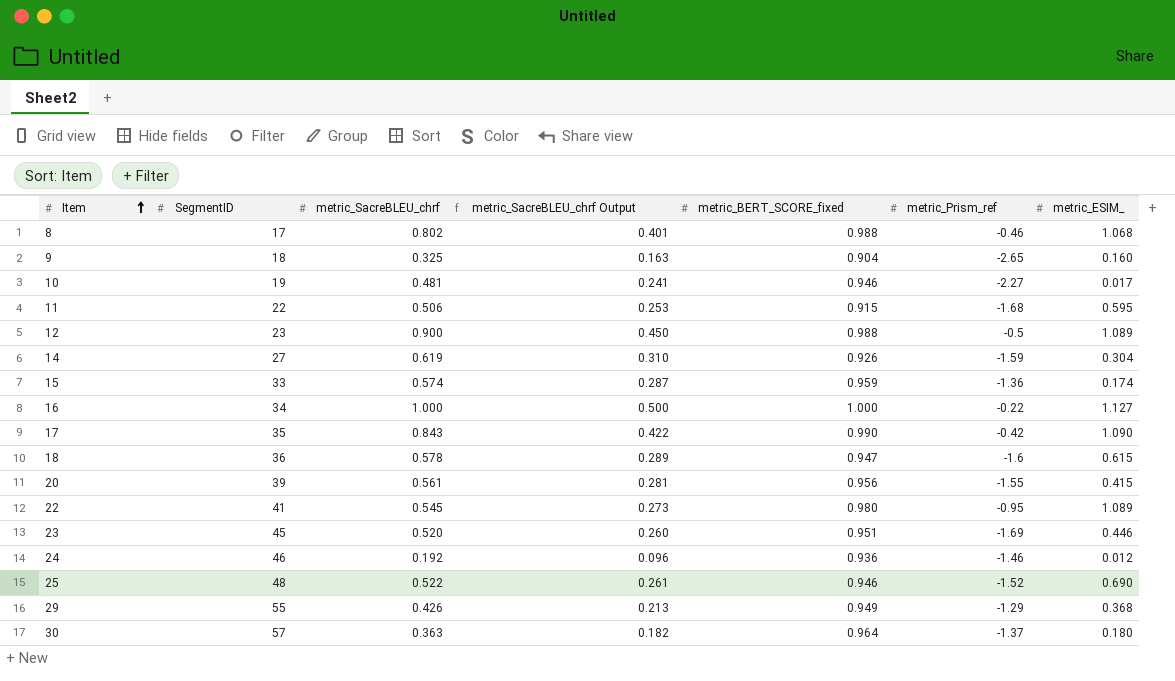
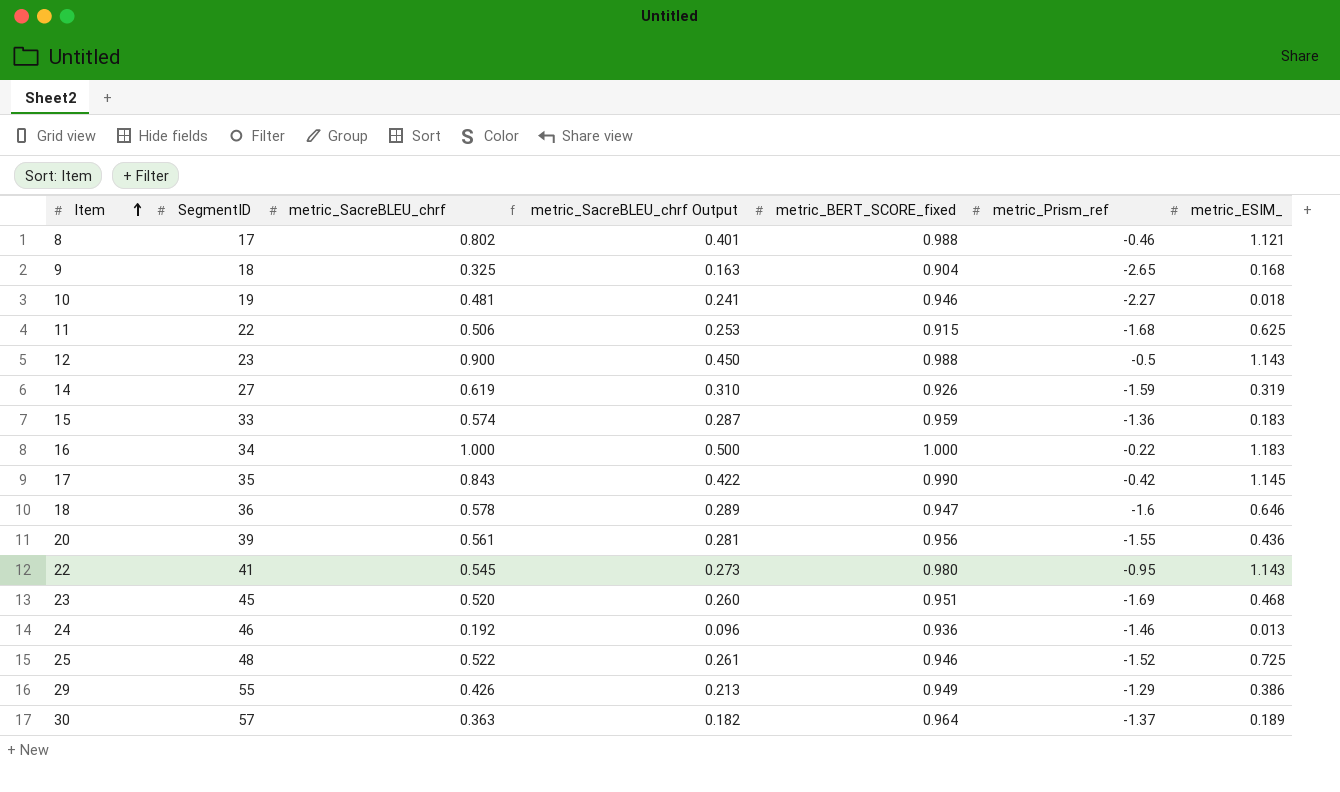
8 | metric_ESIM_: 1.068 -> 1.121
9 | metric_ESIM_: 0.160 -> 0.168
10 | metric_ESIM_: 0.017 -> 0.018
11 | metric_ESIM_: 0.595 -> 0.625
12 | metric_ESIM_: 1.089 -> 1.143
14 | metric_ESIM_: 0.304 -> 0.319
15 | metric_ESIM_: 0.174 -> 0.183
16 | metric_ESIM_: 1.127 -> 1.183
17 | metric_ESIM_: 1.090 -> 1.145
18 | metric_ESIM_: 0.615 -> 0.646
20 | metric_ESIM_: 0.415 -> 0.436
22 | metric_ESIM_: 1.089 -> 1.143
23 | metric_ESIM_: 0.446 -> 0.468
24 | metric_ESIM_: 0.012 -> 0.013
25 | metric_ESIM_: 0.690 -> 0.725
29 | metric_ESIM_: 0.368 -> 0.386
30 | metric_ESIM_: 0.180 -> 0.189

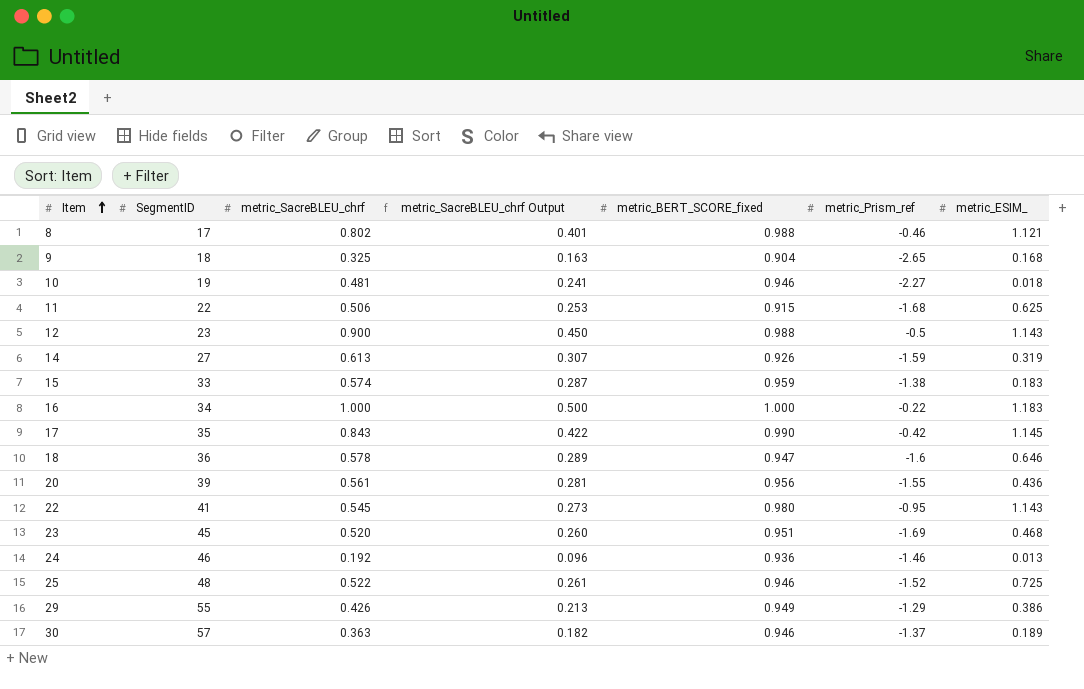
14 | metric_SacreBLEU_chrf: 0.619 -> 0.613
14 | metric_SacreBLEU_chrf Output: 0.310 -> 0.307
15 | metric_Prism_ref: -1.36 -> -1.38
30 | metric_BERT_SCORE_fixed: 0.964 -> 0.946

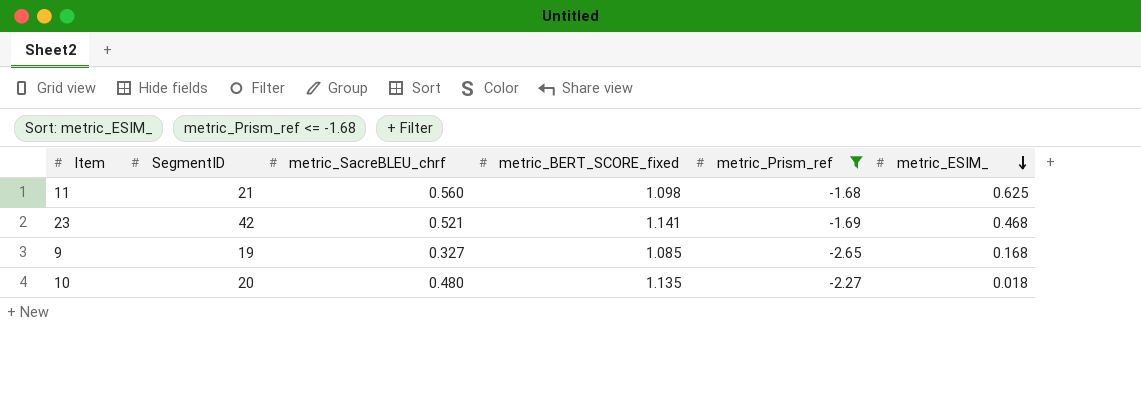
filter: none -> metric_Prism_ref <= -1.68
row order: Item ascending -> metric_ESIM_ descending
column metric_SacreBLEU_chrf Output | formula: [metric_SacreBLEU_chrf] * 0.5 -> none
11 | SegmentID: 22 -> 21
11 | metric_SacreBLEU_chrf: 0.506 -> 0.560
11 | metric_BERT_SCORE_fixed: 0.915 -> 1.098
23 | SegmentID: 45 -> 42
23 | metric_SacreBLEU_chrf: 0.520 -> 0.521
23 | metric_BERT_SCORE_fixed: 0.951 -> 1.141
9 | SegmentID: 18 -> 19
9 | metric_SacreBLEU_chrf: 0.325 -> 0.327
9 | metric_BERT_SCORE_fixed: 0.904 -> 1.085
10 | SegmentID: 19 -> 20
10 | metric_SacreBLEU_chrf: 0.481 -> 0.480
10 | metric_BERT_SCORE_fixed: 0.946 -> 1.135

